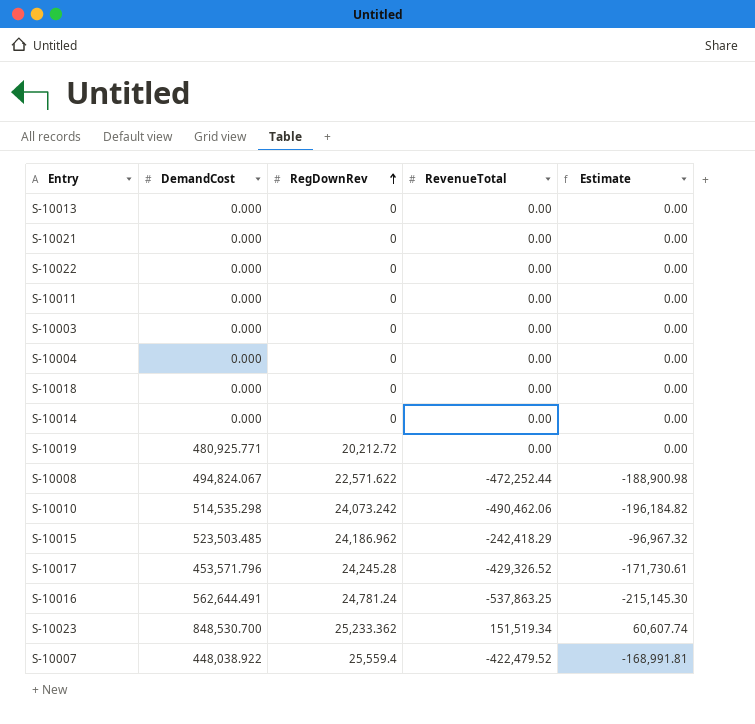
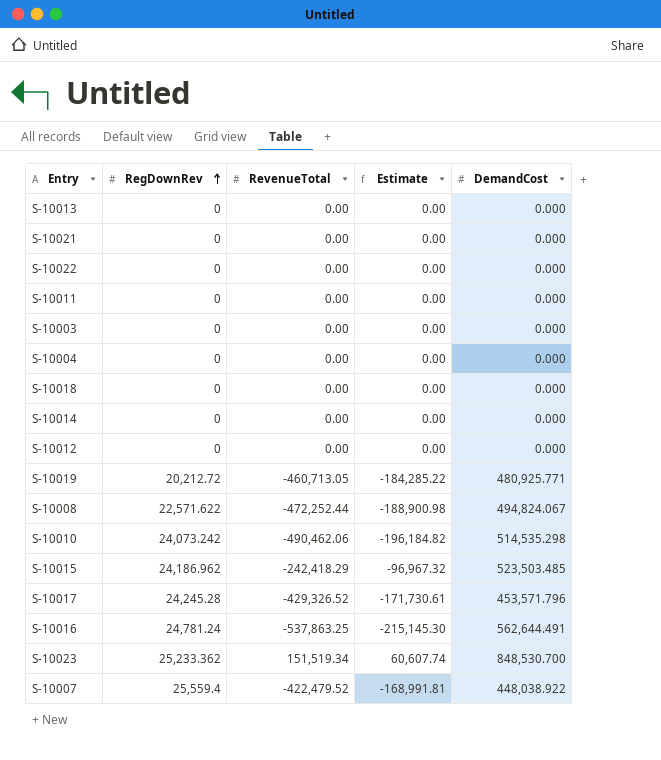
column DemandCost | position: 2 -> 5
row S-10012: none -> 0 | 0.00 | 0.00 | 0.000
S-10019 | RevenueTotal: 0.00 -> -460,713.05
S-10019 | Estimate: 0.00 -> -184,285.22

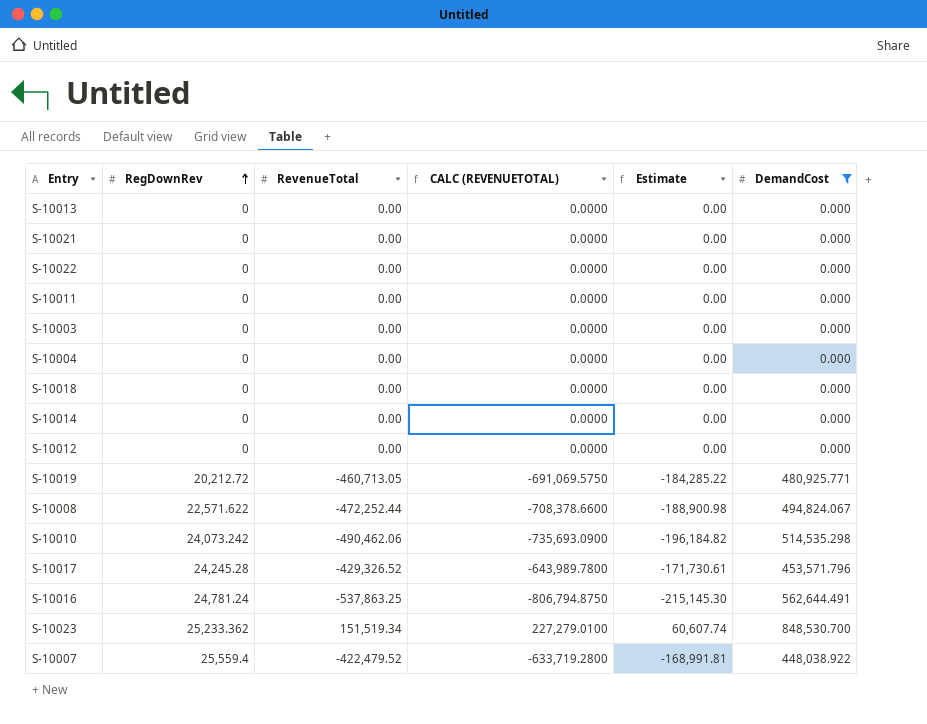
filter: none -> DemandCost != 523,503.485
column CALC (REVENUETOTAL) | formula: none -> [RevenueTotal] * 1.5

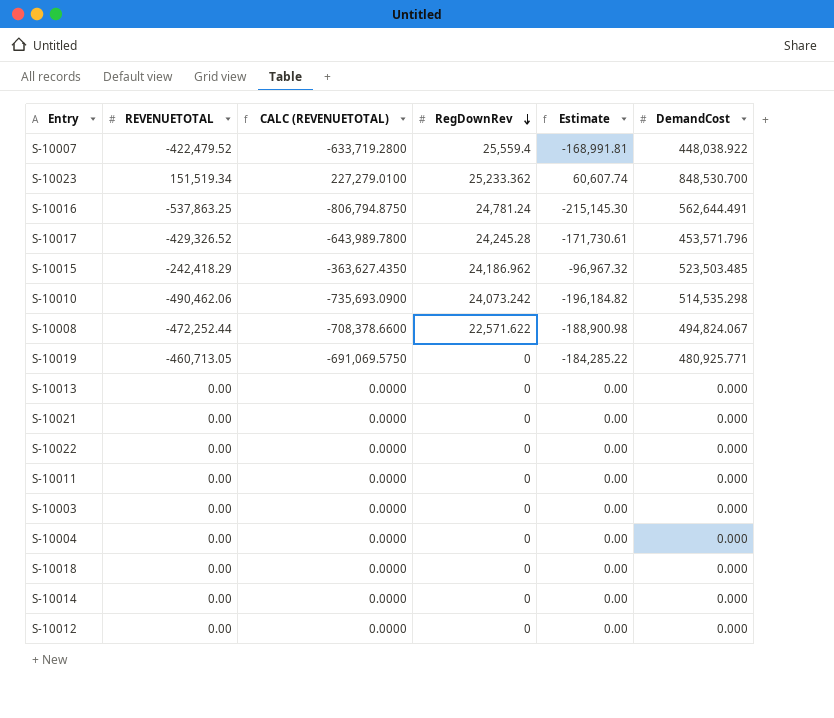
filter: DemandCost != 523,503.485 -> none
row order: RegDownRev ascending -> RegDownRev descending
column name: RevenueTotal -> REVENUETOTAL
column RegDownRev | position: 2 -> 4
S-10019 | RegDownRev: 20,212.72 -> 0

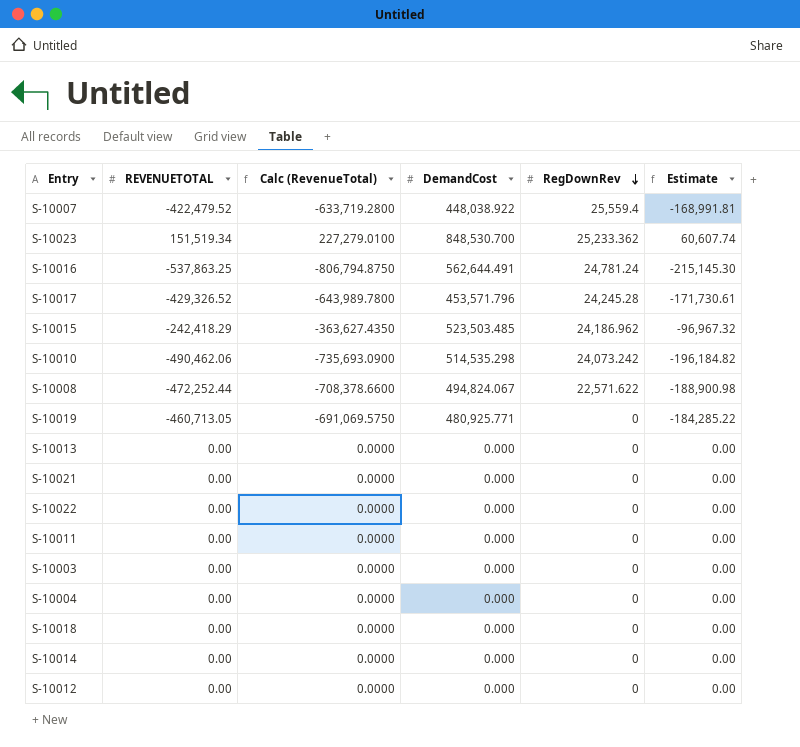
column name: CALC (REVENUETOTAL) -> Calc (RevenueTotal)
column DemandCost | position: 6 -> 4

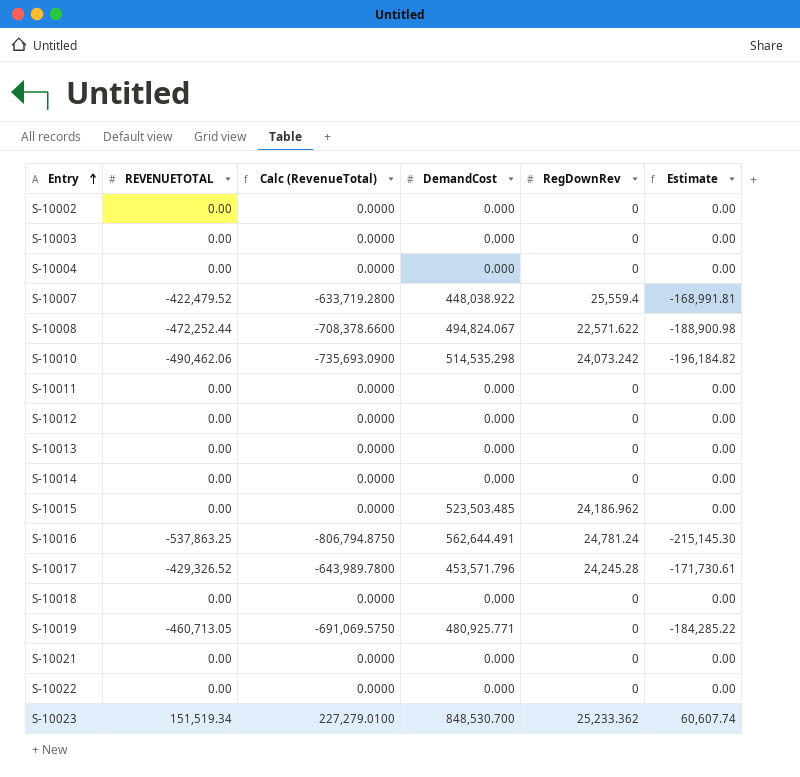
row order: RegDownRev descending -> Entry ascending
row S-10002: none -> 0.00 | 0.0000 | 0.000 | 0 | 0.00
S-10015 | REVENUETOTAL: -242,418.29 -> 0.00
S-10015 | Calc (RevenueTotal): -363,627.4350 -> 0.0000
S-10015 | Estimate: -96,967.32 -> 0.00

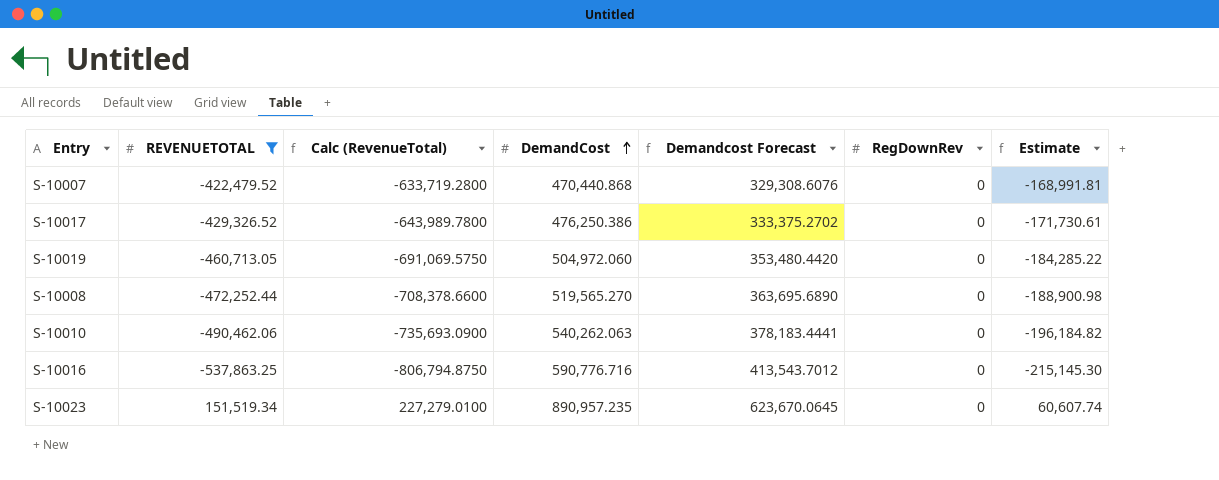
filter: none -> REVENUETOTAL != 0.00
row order: Entry ascending -> DemandCost ascending
column Demandcost Forecast | formula: none -> [DemandCost] * 0.7
S-10007 | DemandCost: 448,038.922 -> 470,440.868
S-10007 | RegDownRev: 25,559.4 -> 0
S-10017 | DemandCost: 453,571.796 -> 476,250.386
S-10017 | RegDownRev: 24,245.28 -> 0
S-10019 | DemandCost: 480,925.771 -> 504,972.060
S-10008 | DemandCost: 494,824.067 -> 519,565.270
S-10008 | RegDownRev: 22,571.622 -> 0
S-10010 | DemandCost: 514,535.298 -> 540,262.063
S-10010 | RegDownRev: 24,073.242 -> 0
S-10016 | DemandCost: 562,644.491 -> 590,776.716
S-10016 | RegDownRev: 24,781.24 -> 0
S-10023 | DemandCost: 848,530.700 -> 890,957.235
S-10023 | RegDownRev: 25,233.362 -> 0

